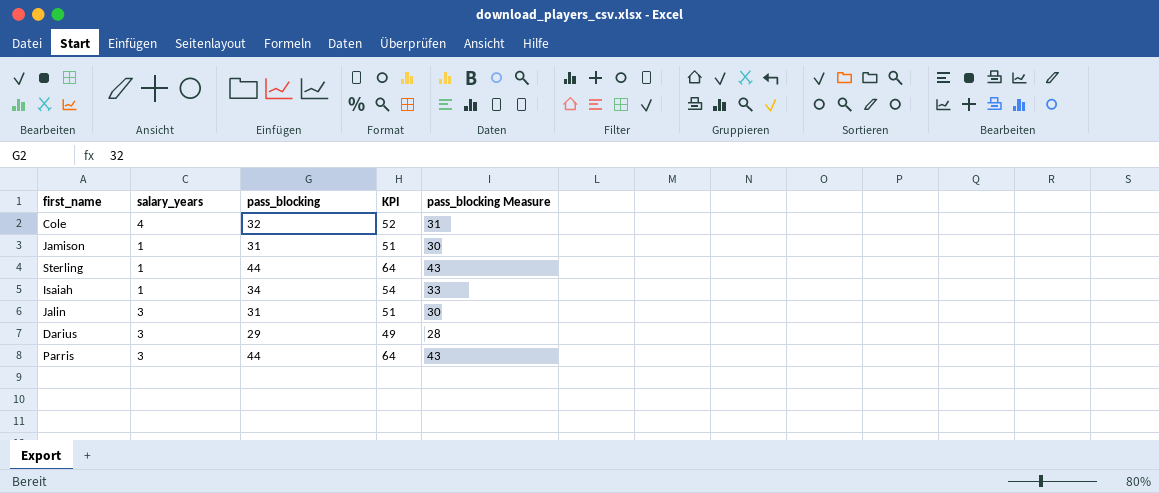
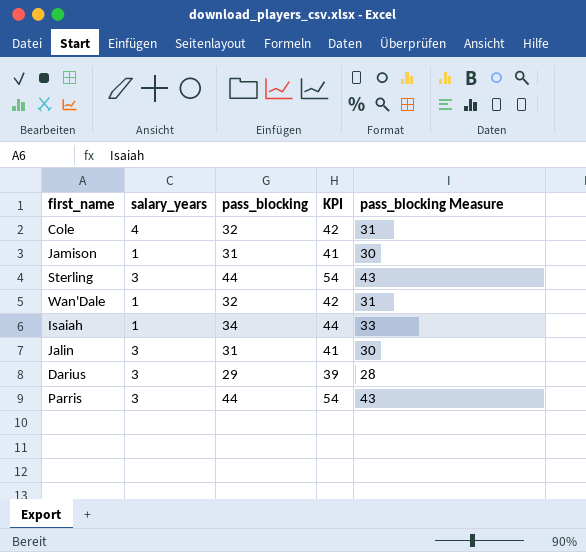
column KPI | formula: [pass_blocking] + 20 -> [pass_blocking] + 10
Sterling | salary_years: 1 -> 3
row Wan'Dale: none -> 1 | 32 | 42 | 31

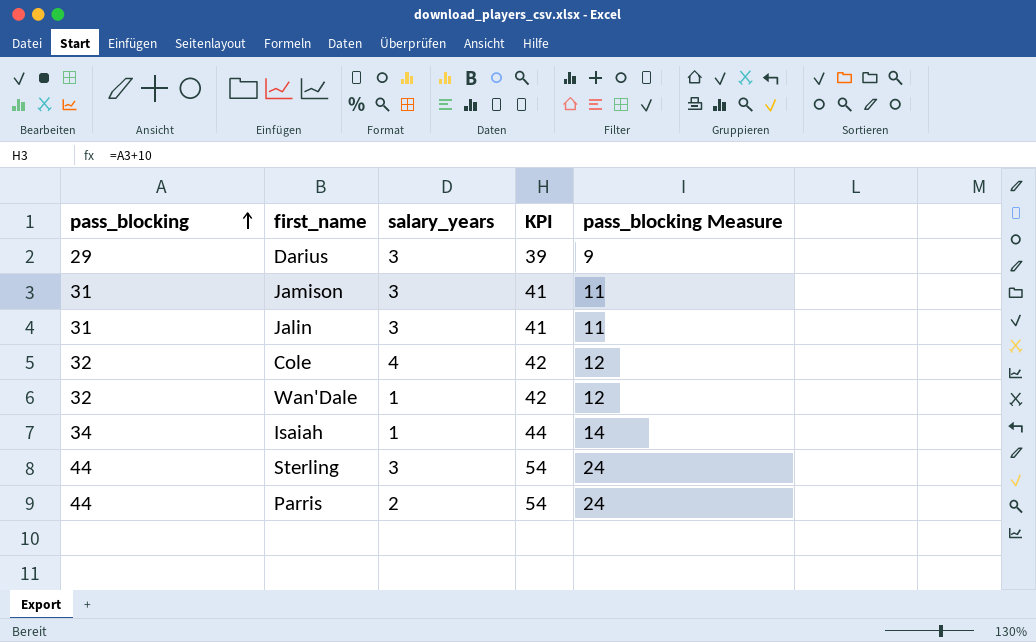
row order: none -> pass_blocking ascending
column pass_blocking | position: 3 -> 1
column pass_blocking Measure | formula: [pass_blocking] - 1 -> [pass_blocking] - 20
Jamison | salary_years: 1 -> 3
Parris | salary_years: 3 -> 2

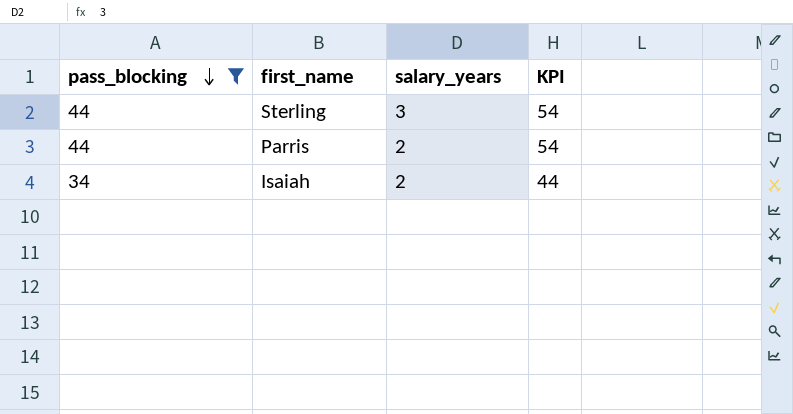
filter: none -> pass_blocking >= 34
row order: pass_blocking ascending -> pass_blocking descending
column pass_blocking Measure | formula: [pass_blocking] - 20 -> none
Isaiah | salary_years: 1 -> 2

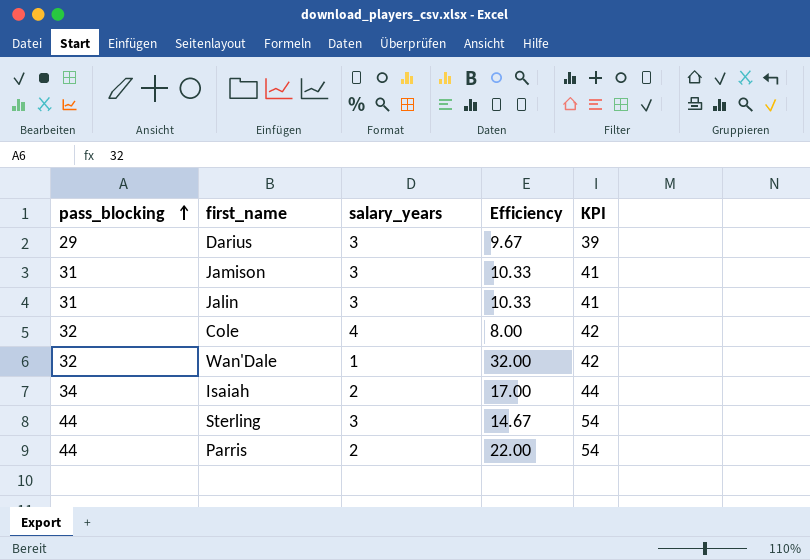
filter: pass_blocking >= 34 -> none
row order: pass_blocking descending -> pass_blocking ascending
column Efficiency | formula: none -> [pass_blocking] / [salary_years]

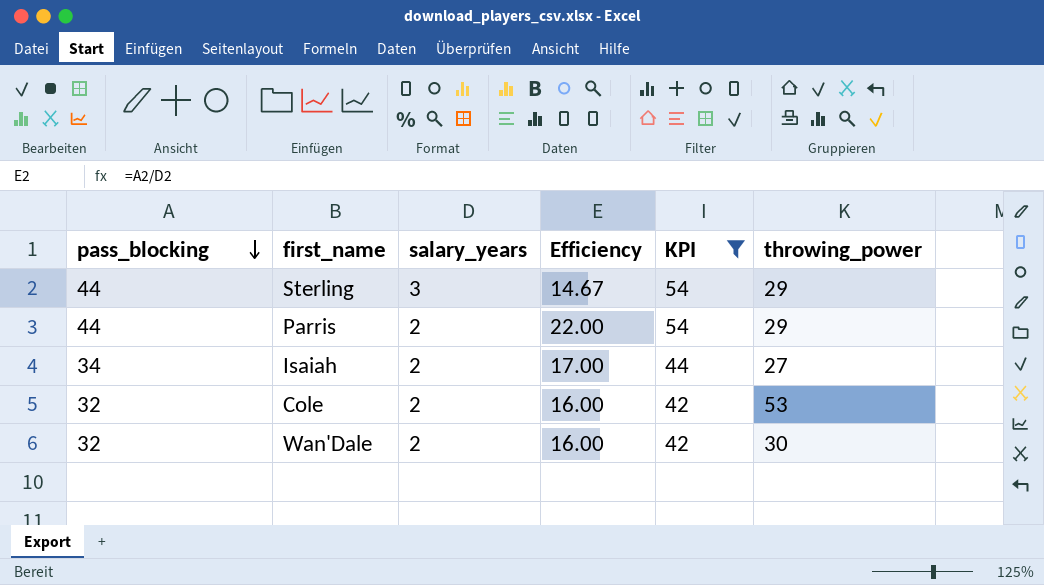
filter: none -> KPI >= 42
row order: pass_blocking ascending -> pass_blocking descending
column throwing_power | position: none -> 6
Cole | salary_years: 4 -> 2
Cole | Efficiency: 8.00 -> 16.00
Wan'Dale | salary_years: 1 -> 2
Wan'Dale | Efficiency: 32.00 -> 16.00

